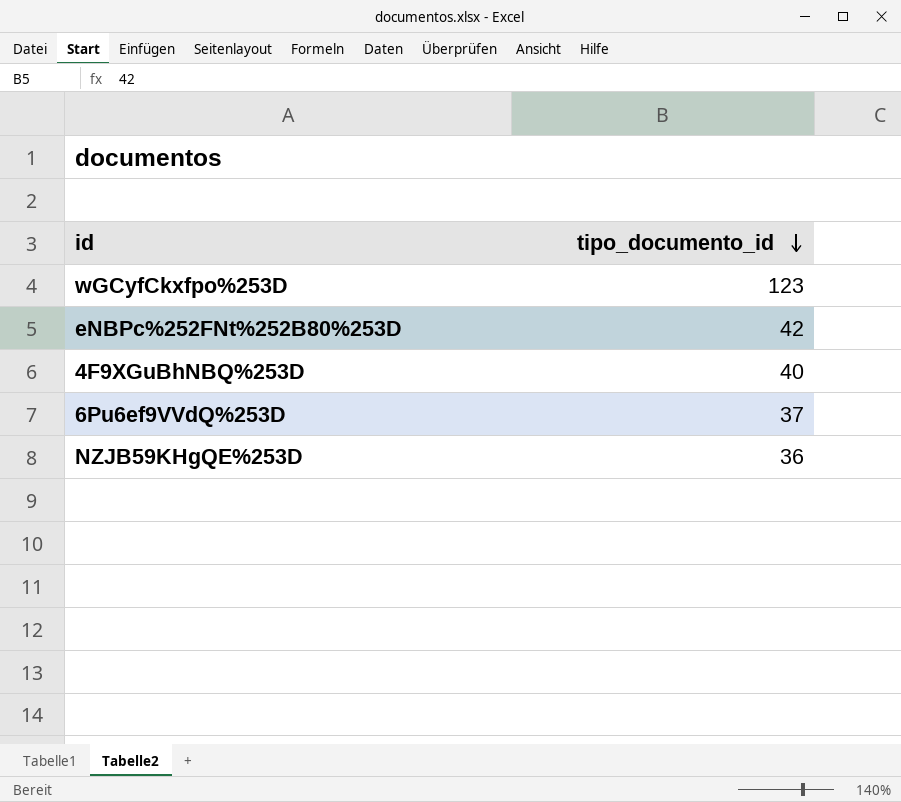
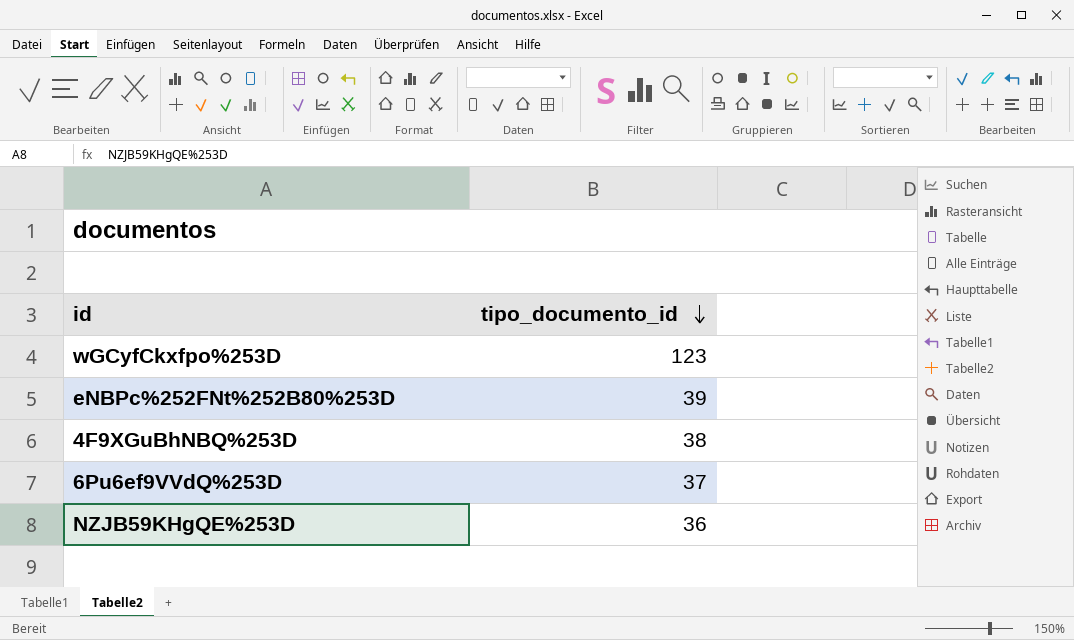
eNBPc%252FNt%252B80%253D | tipo_documento_id: 42 -> 39
4F9XGuBhNBQ%253D | tipo_documento_id: 40 -> 38

